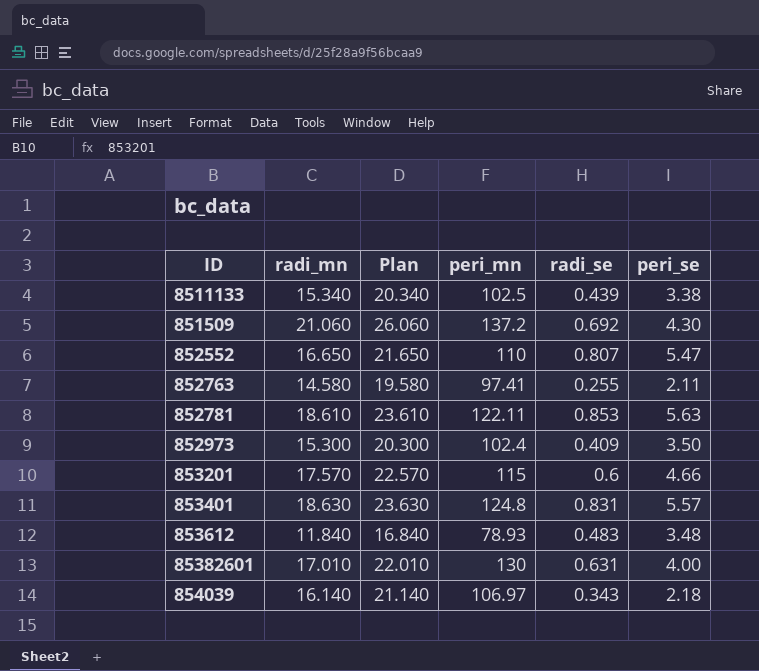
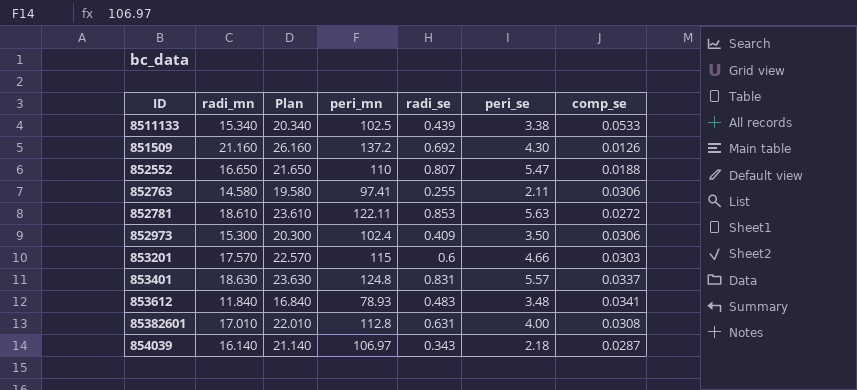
column comp_se | position: none -> 7
851509 | radi_mn: 21.060 -> 21.160
851509 | Plan: 26.060 -> 26.160
85382601 | peri_mn: 130 -> 112.8

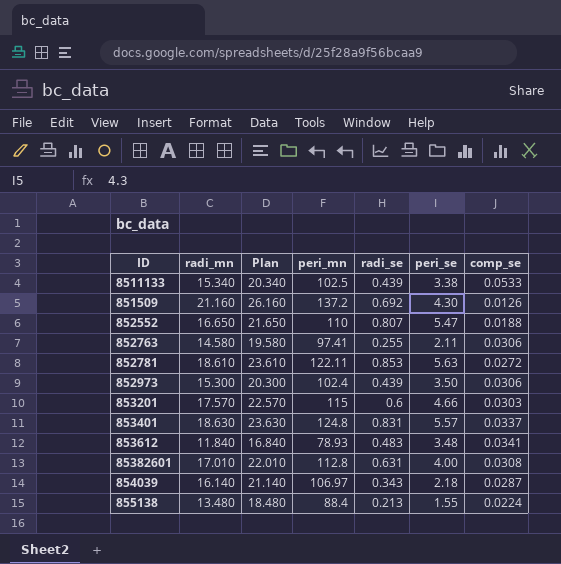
852973 | radi_se: 0.409 -> 0.439
row 855138: none -> 13.480 | 18.480 | 88.4 | 0.213 | 1.55 | 0.0224

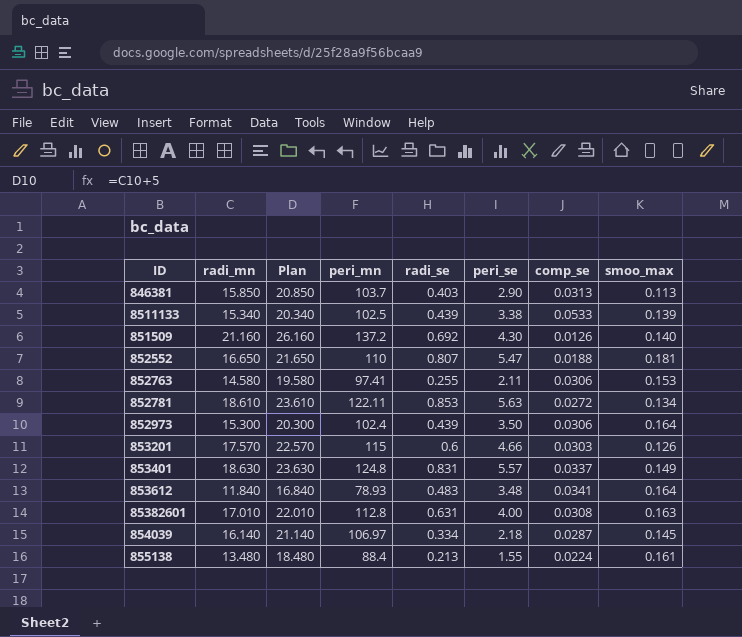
column smoo_max | position: none -> 8
row 846381: none -> 15.850 | 20.850 | 103.7 | 0.403 | 2.90 | 0.0313 | 0.113
854039 | radi_se: 0.343 -> 0.334

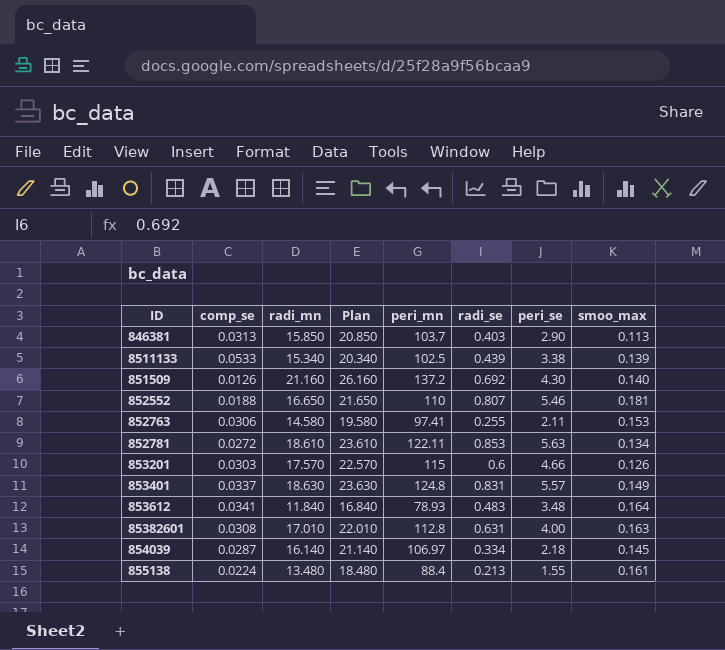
column comp_se | position: 7 -> 2
row 852973: 15.300 | 20.300 | 102.4 | 0.439 | 3.50 | 0.0306 | 0.164 -> none
852552 | peri_se: 5.47 -> 5.46

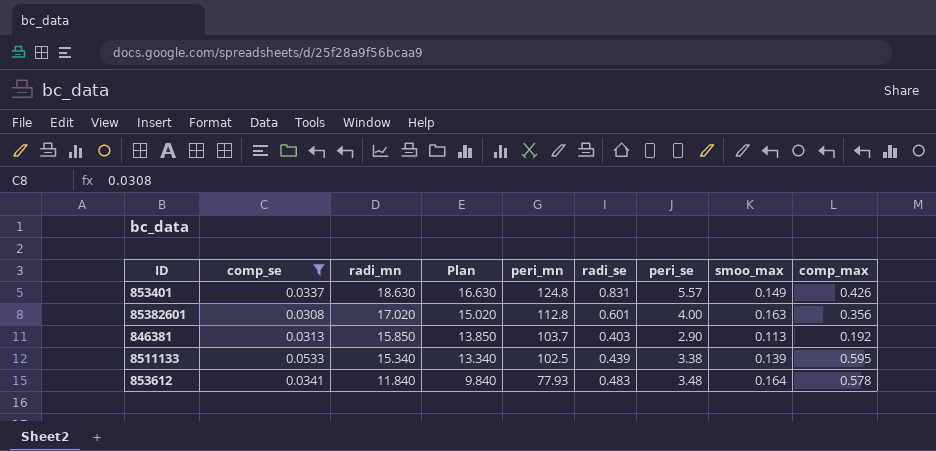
filter: none -> comp_se >= 0.0308
row order: none -> radi_mn descending
column Plan | formula: [radi_mn] + 5 -> [radi_mn] - 2
column comp_max | position: none -> 9
85382601 | radi_mn: 17.010 -> 17.020
85382601 | radi_se: 0.631 -> 0.601
853612 | peri_mn: 78.93 -> 77.93

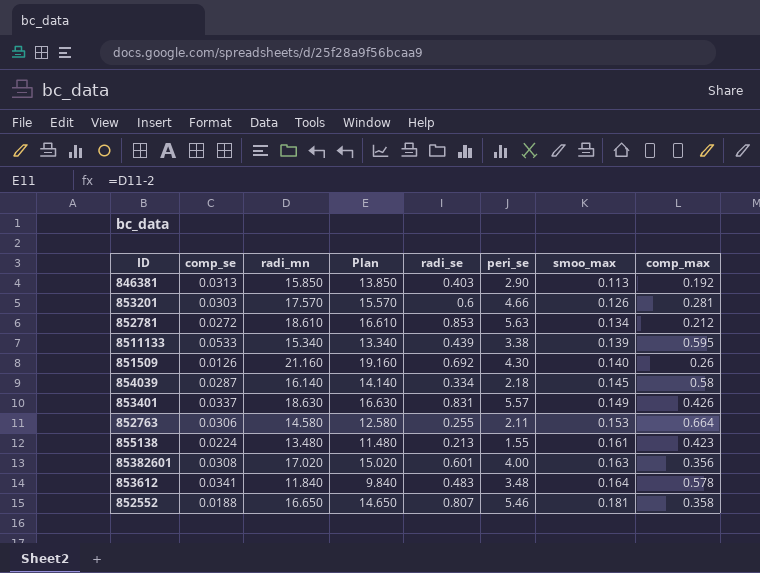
filter: comp_se >= 0.0308 -> none
row order: radi_mn descending -> smoo_max ascending
column peri_mn | position: 5 -> none

